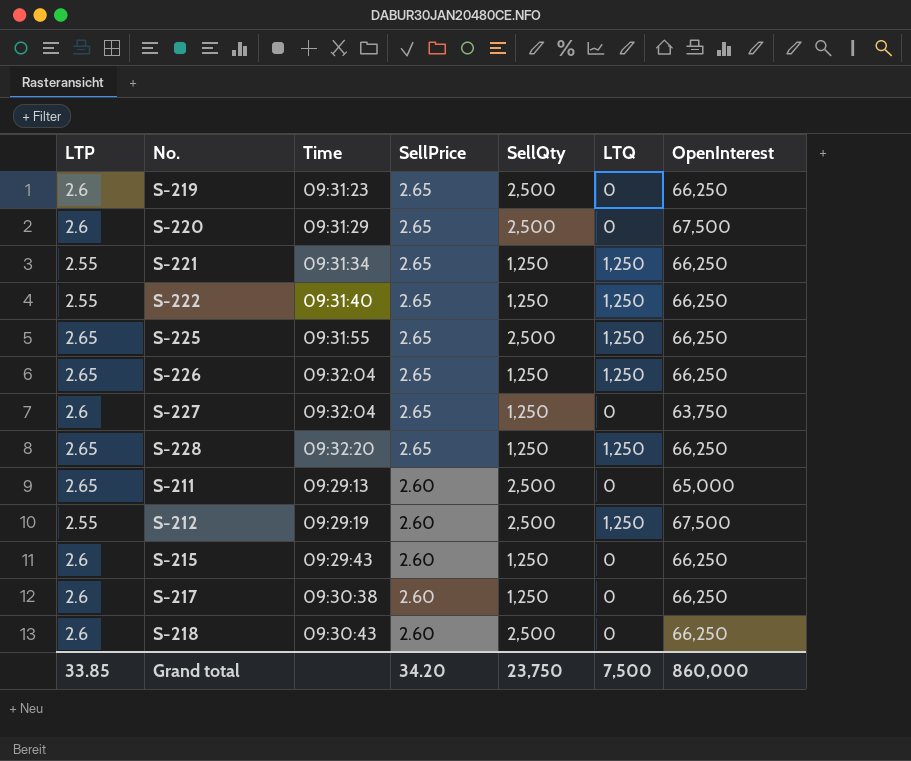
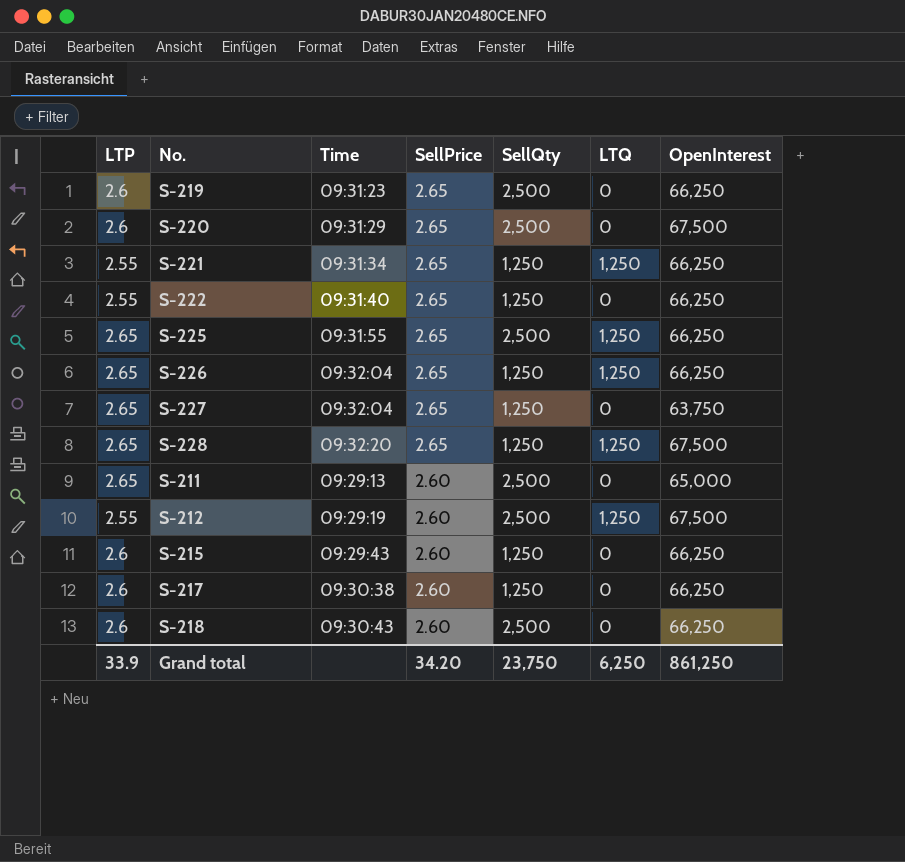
S-222 | LTQ: 1,250 -> 0
S-227 | LTP: 2.6 -> 2.65
S-228 | OpenInterest: 66,250 -> 67,500
Grand total | LTP: 33.85 -> 33.9
Grand total | LTQ: 7,500 -> 6,250
Grand total | OpenInterest: 860,000 -> 861,250

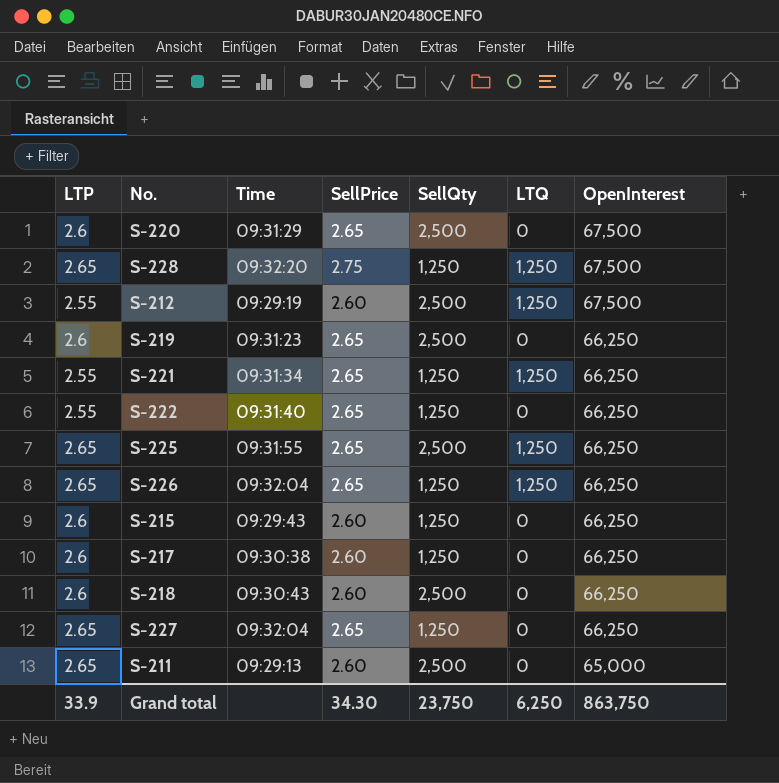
row order: SellPrice descending -> OpenInterest descending
S-228 | SellPrice: 2.65 -> 2.75
S-227 | OpenInterest: 63,750 -> 66,250
Grand total | SellPrice: 34.20 -> 34.30
Grand total | OpenInterest: 861,250 -> 863,750

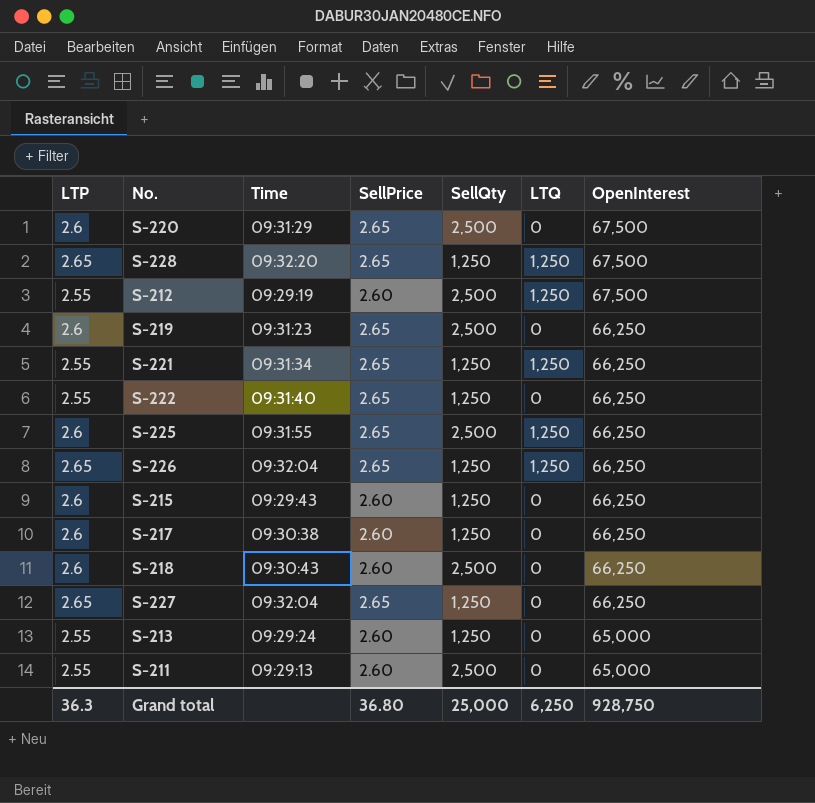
S-228 | SellPrice: 2.75 -> 2.65
S-225 | LTP: 2.65 -> 2.6
row S-213: none -> 2.55 | 09:29:24 | 2.60 | 1,250 | 0 | 65,000
S-211 | LTP: 2.65 -> 2.55
Grand total | LTP: 33.9 -> 36.3
Grand total | SellPrice: 34.30 -> 36.80
Grand total | SellQty: 23,750 -> 25,000
Grand total | OpenInterest: 863,750 -> 928,750

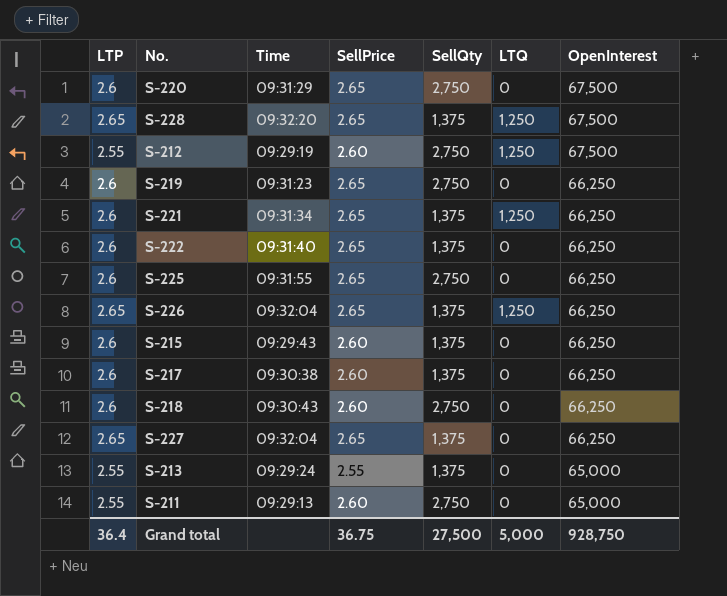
S-220 | SellQty: 2,500 -> 2,750
S-228 | SellQty: 1,250 -> 1,375
S-212 | SellQty: 2,500 -> 2,750
S-219 | SellQty: 2,500 -> 2,750
S-221 | LTP: 2.55 -> 2.6
S-221 | SellQty: 1,250 -> 1,375
S-222 | LTP: 2.55 -> 2.6
S-222 | SellQty: 1,250 -> 1,375
S-225 | SellQty: 2,500 -> 2,750
S-225 | LTQ: 1,250 -> 0
S-226 | SellQty: 1,250 -> 1,375
S-215 | SellQty: 1,250 -> 1,375
S-217 | SellQty: 1,250 -> 1,375
S-218 | SellQty: 2,500 -> 2,750
S-227 | SellQty: 1,250 -> 1,375
S-213 | SellPrice: 2.60 -> 2.55
S-213 | SellQty: 1,250 -> 1,375
S-211 | SellQty: 2,500 -> 2,750
Grand total | LTP: 36.3 -> 36.4
Grand total | SellPrice: 36.80 -> 36.75
Grand total | SellQty: 25,000 -> 27,500
Grand total | LTQ: 6,250 -> 5,000

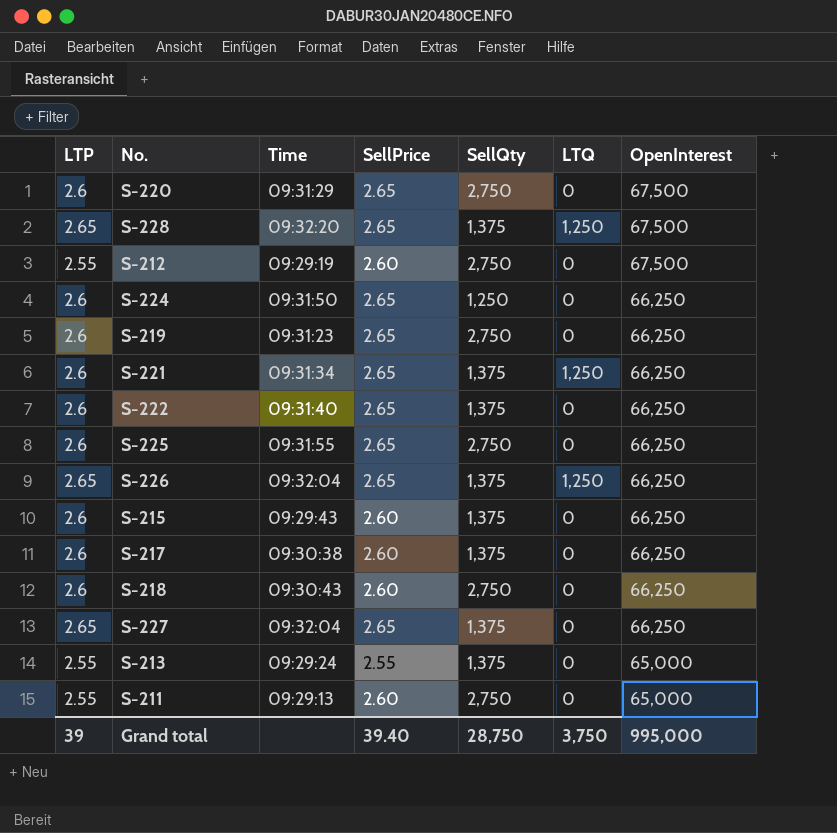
S-212 | LTQ: 1,250 -> 0
row S-224: none -> 2.6 | 09:31:50 | 2.65 | 1,250 | 0 | 66,250
Grand total | LTP: 36.4 -> 39
Grand total | SellPrice: 36.75 -> 39.40
Grand total | SellQty: 27,500 -> 28,750
Grand total | LTQ: 5,000 -> 3,750
Grand total | OpenInterest: 928,750 -> 995,000

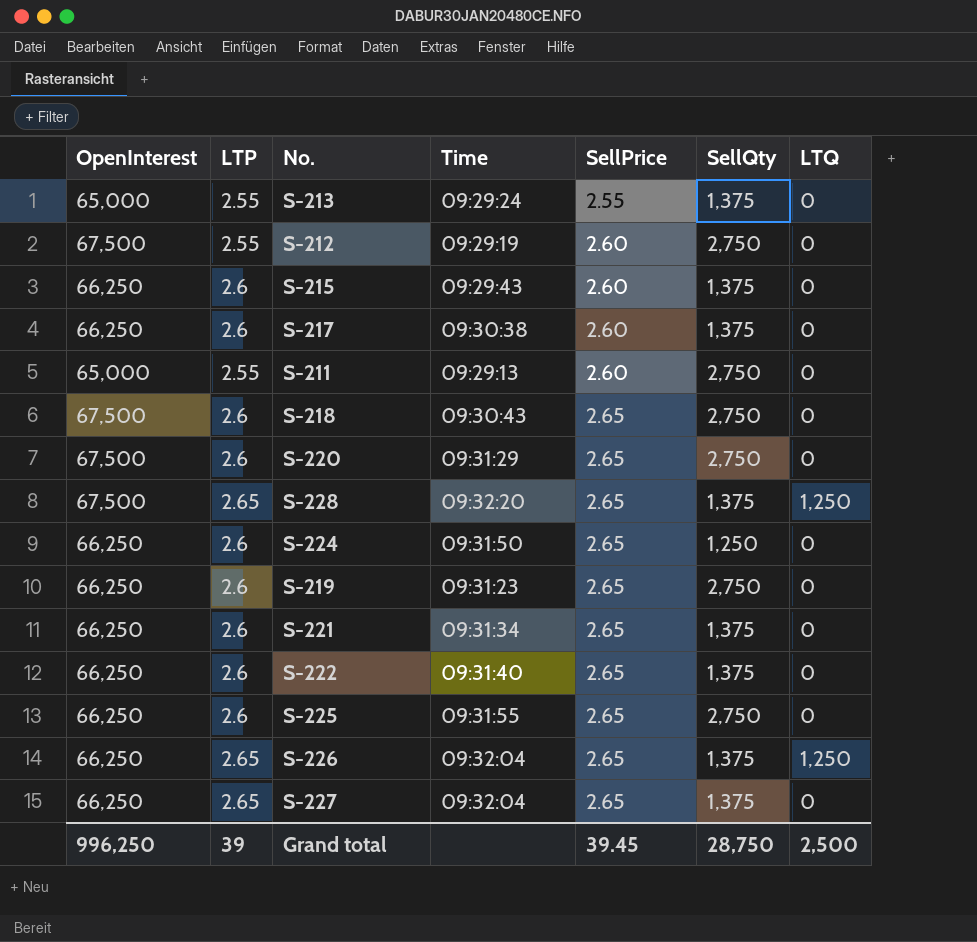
row order: OpenInterest descending -> SellPrice ascending
column OpenInterest | position: 7 -> 1
S-218 | OpenInterest: 66,250 -> 67,500
S-218 | SellPrice: 2.60 -> 2.65
S-221 | LTQ: 1,250 -> 0
Grand total | OpenInterest: 995,000 -> 996,250
Grand total | SellPrice: 39.40 -> 39.45
Grand total | LTQ: 3,750 -> 2,500

